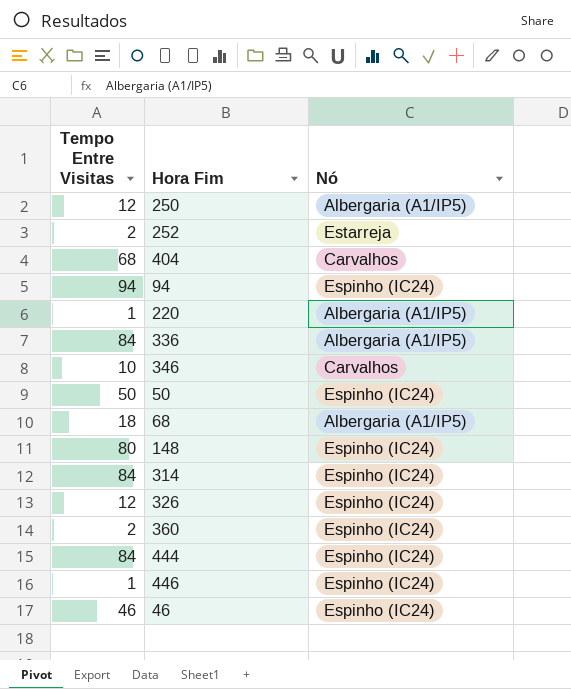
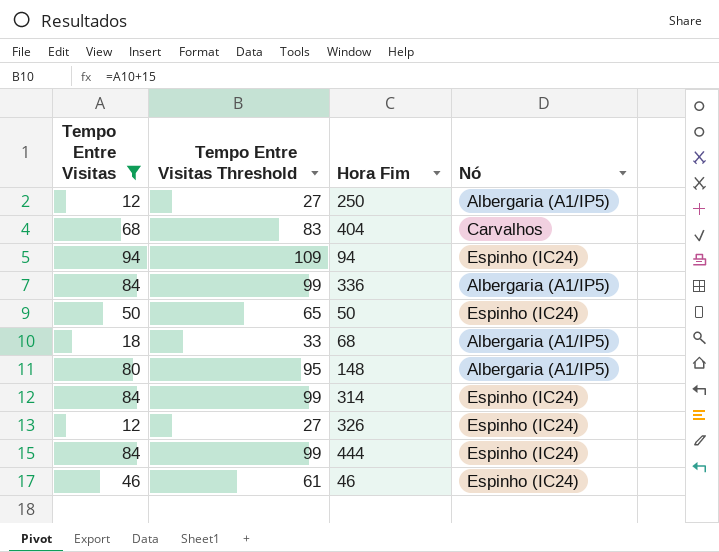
filter: none -> Tempo Entre Visitas >= 12
column Tempo Entre Visitas Threshold | formula: none -> [Tempo Entre Visitas] + 15
148 | Nó: Espinho (IC24) -> Albergaria (A1/IP5)

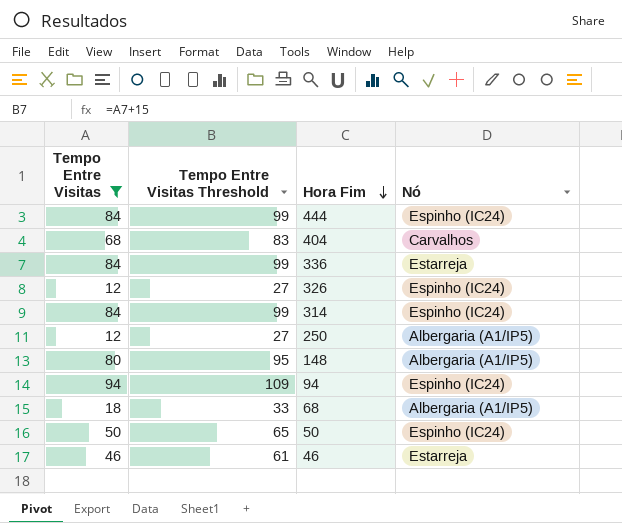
row order: none -> Hora Fim descending
336 | Nó: Albergaria (A1/IP5) -> Estarreja
46 | Nó: Espinho (IC24) -> Estarreja

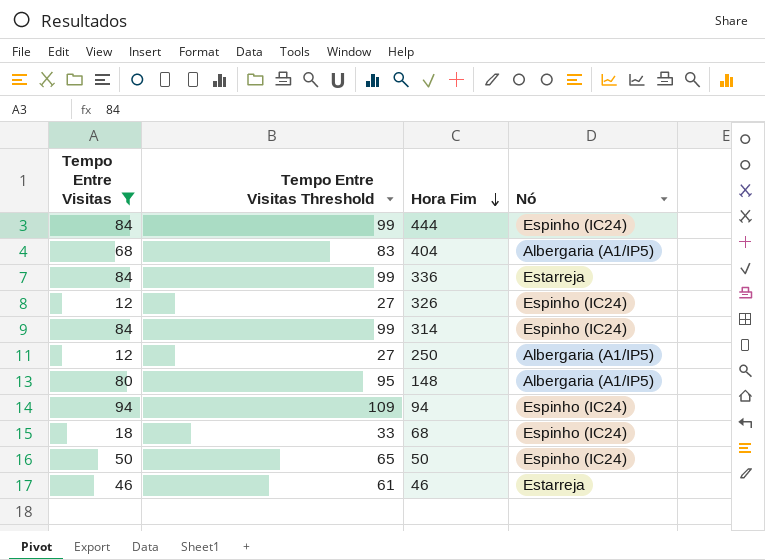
404 | Nó: Carvalhos -> Albergaria (A1/IP5)
68 | Nó: Albergaria (A1/IP5) -> Espinho (IC24)

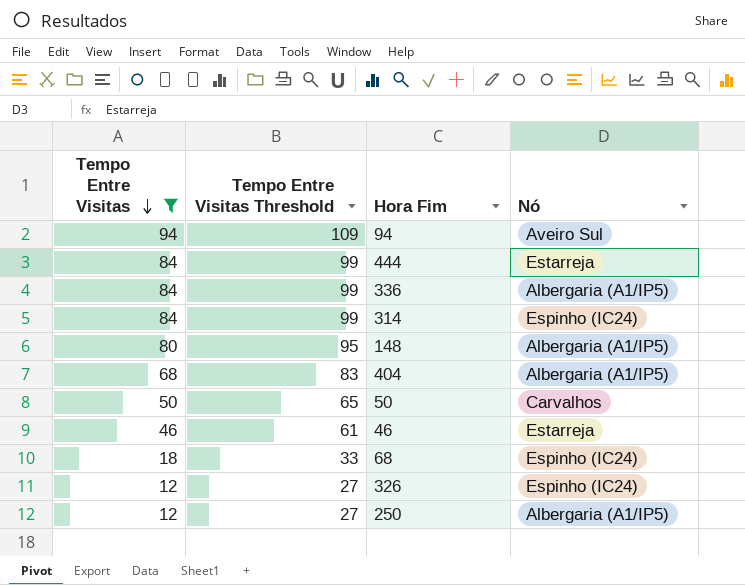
row order: Hora Fim descending -> Tempo Entre Visitas descending
94 | Nó: Espinho (IC24) -> Aveiro Sul
444 | Nó: Espinho (IC24) -> Estarreja
336 | Nó: Estarreja -> Albergaria (A1/IP5)
50 | Nó: Espinho (IC24) -> Carvalhos

